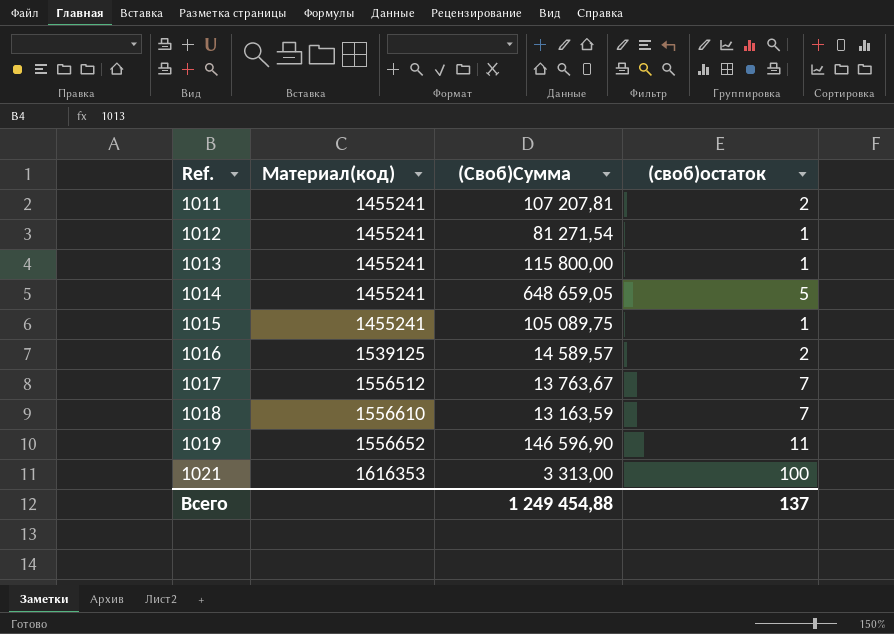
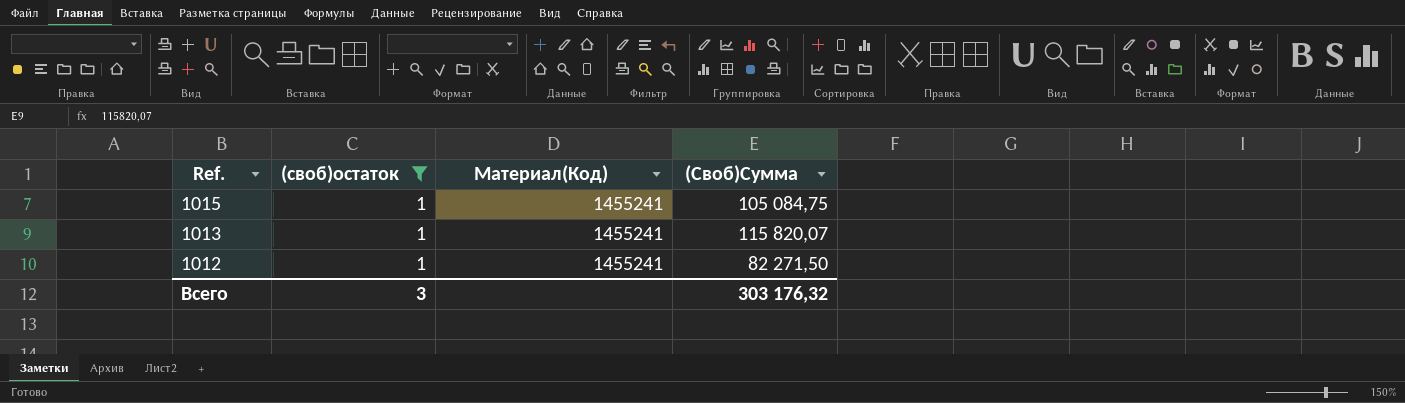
filter: none -> (своб)остаток = 1
row order: Ref. ascending -> Ref. descending
column (своб)остаток | position: 4 -> 2
column name: Материал(код) -> Материал(Код)
1015 | (Своб)Сумма: 105 089,75 -> 105 084,75
1013 | (Своб)Сумма: 115 800,00 -> 115 820,07
1012 | (Своб)Сумма: 81 271,54 -> 82 271,50
Всего | (своб)остаток: 137 -> 3
Всего | (Своб)Сумма: 1 249 454,88 -> 303 176,32

